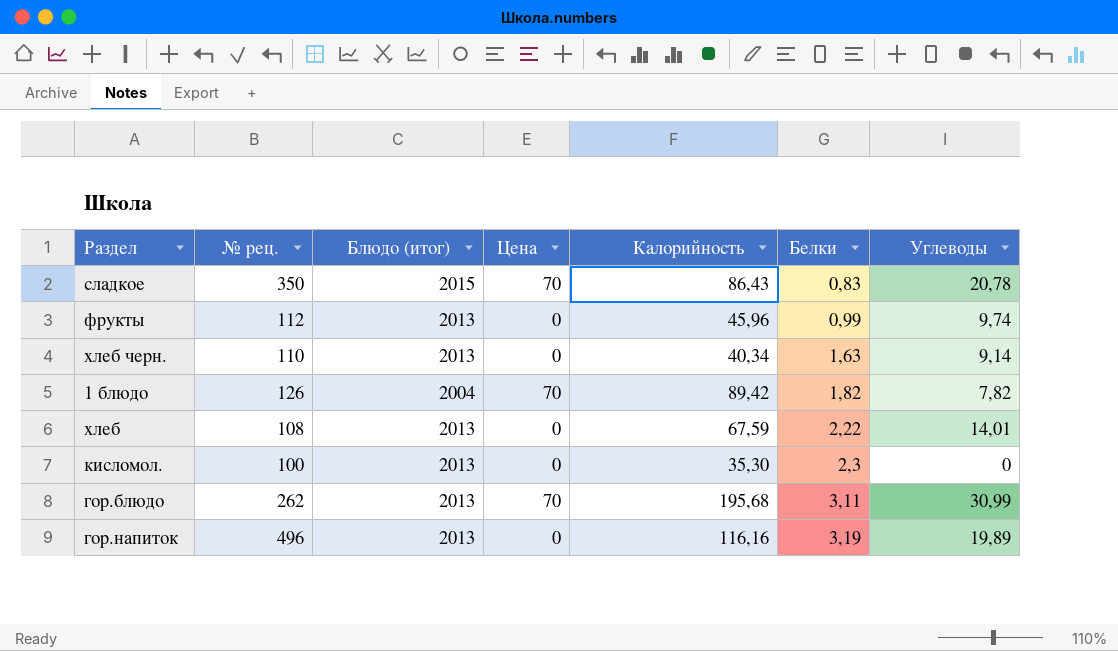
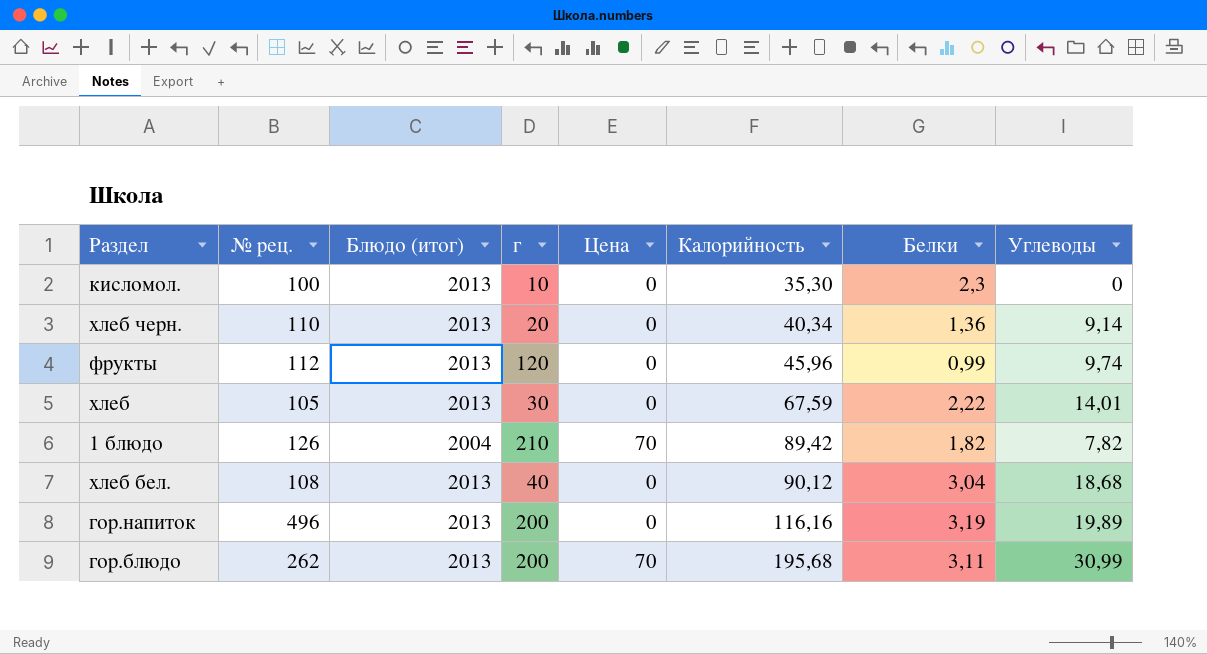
row order: Белки ascending -> Калорийность ascending
column г | position: none -> 4
row сладкое: 350 | 2015 | 70 | 86,43 | 0,83 | 20,78 -> none
хлеб черн. | Белки: 1,63 -> 1,36
хлеб | № рец.: 108 -> 105
row хлеб бел.: none -> 108 | 2013 | 40 | 0 | 90,12 | 3,04 | 18,68

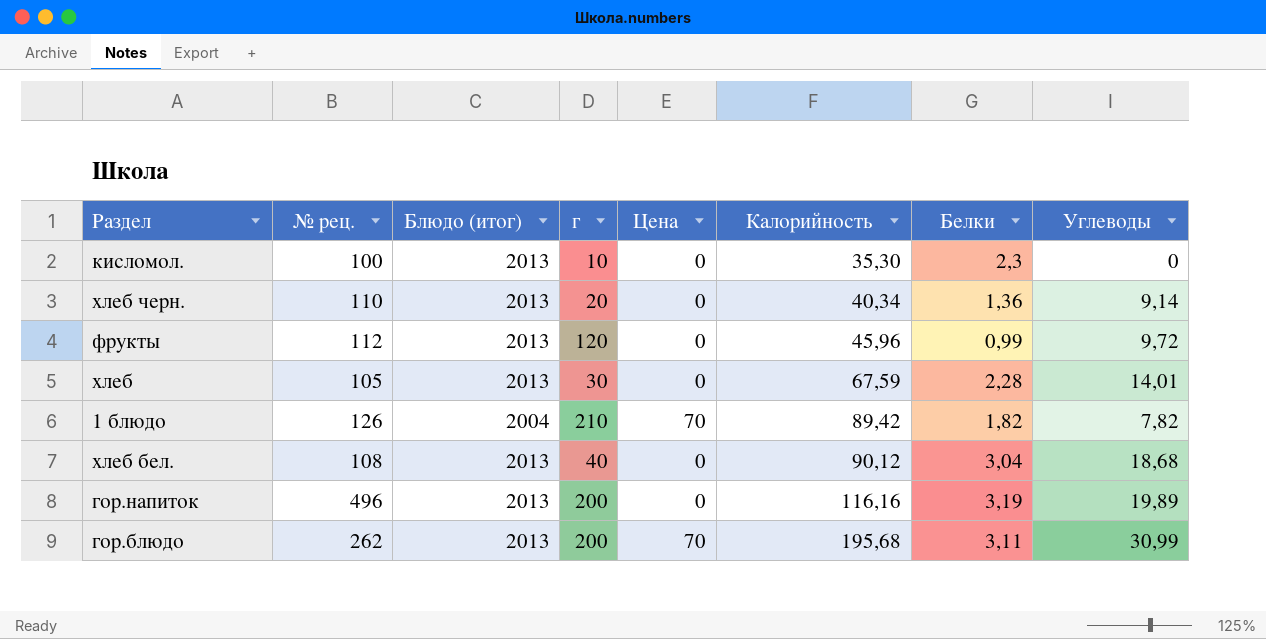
фрукты | Углеводы: 9,74 -> 9,72
хлеб | Белки: 2,22 -> 2,28

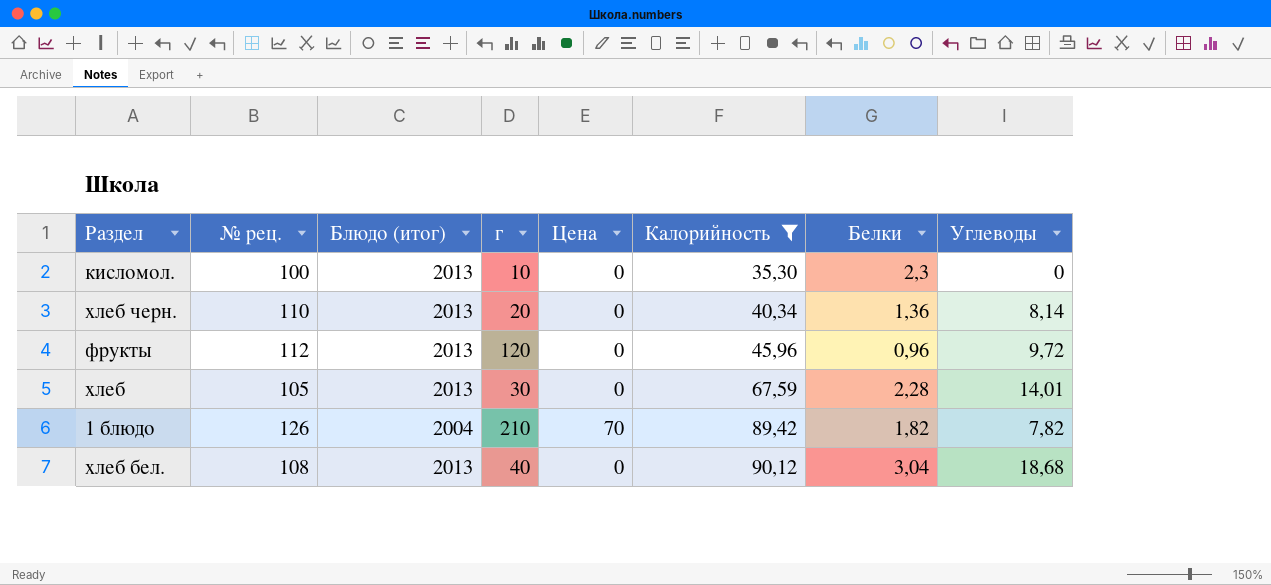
filter: none -> Калорийность <= 90,12
хлеб черн. | Углеводы: 9,14 -> 8,14
фрукты | Белки: 0,99 -> 0,96

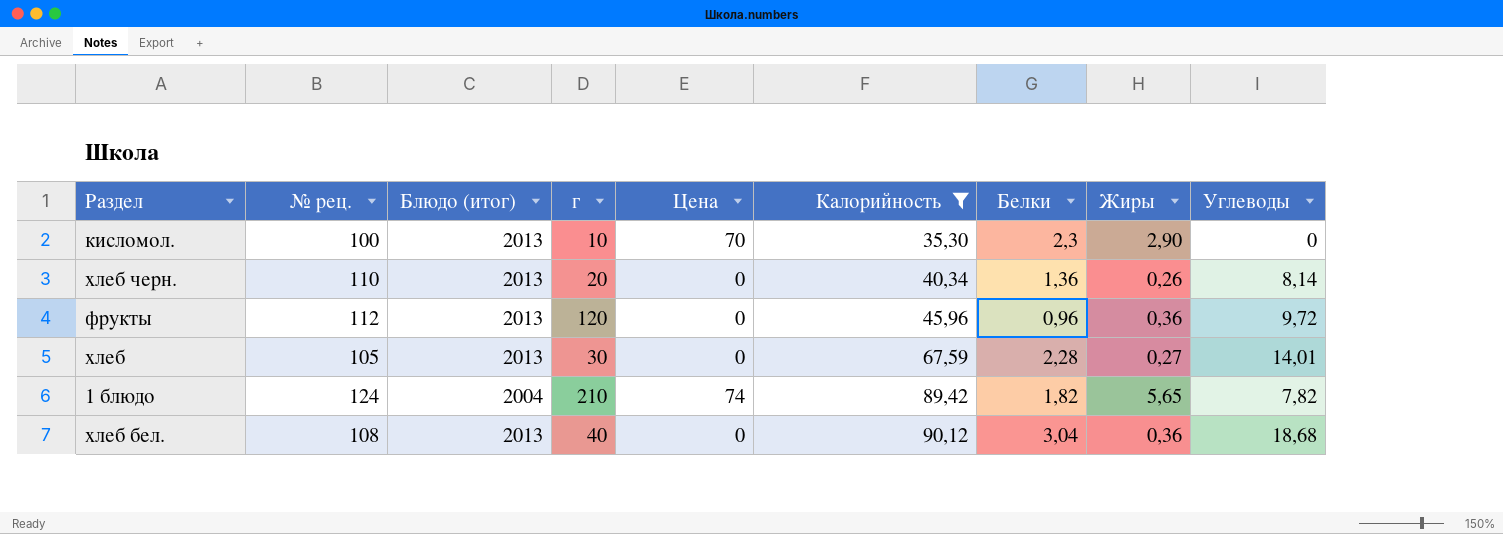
column Жиры | position: none -> 8
кисломол. | Цена: 0 -> 70
1 блюдо | № рец.: 126 -> 124
1 блюдо | Цена: 70 -> 74

